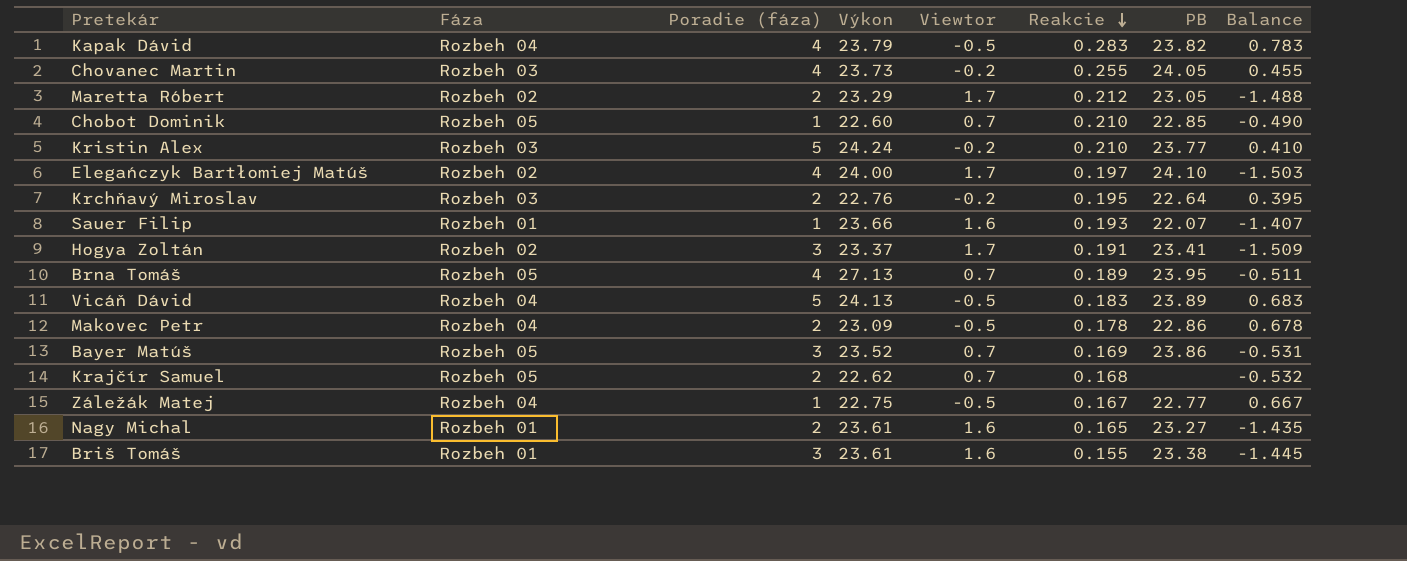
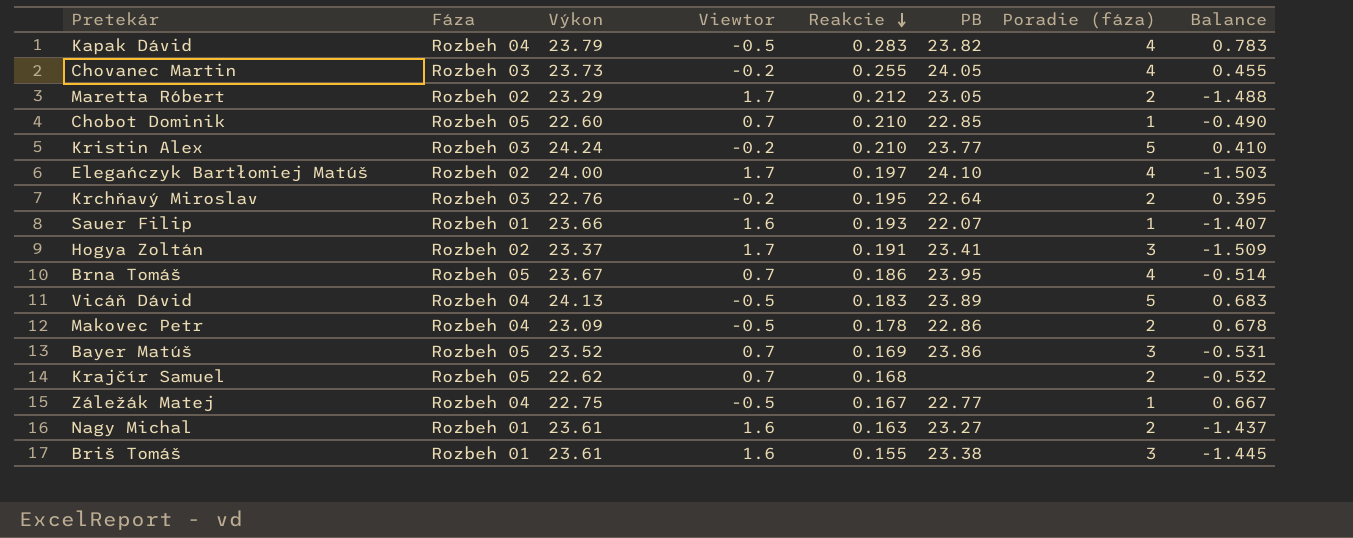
column Poradie (fáza) | position: 3 -> 7
Brna Tomáš | Výkon: 27.13 -> 23.67
Brna Tomáš | Reakcie: 0.189 -> 0.186
Brna Tomáš | Balance: -0.511 -> -0.514
Nagy Michal | Reakcie: 0.165 -> 0.163
Nagy Michal | Balance: -1.435 -> -1.437

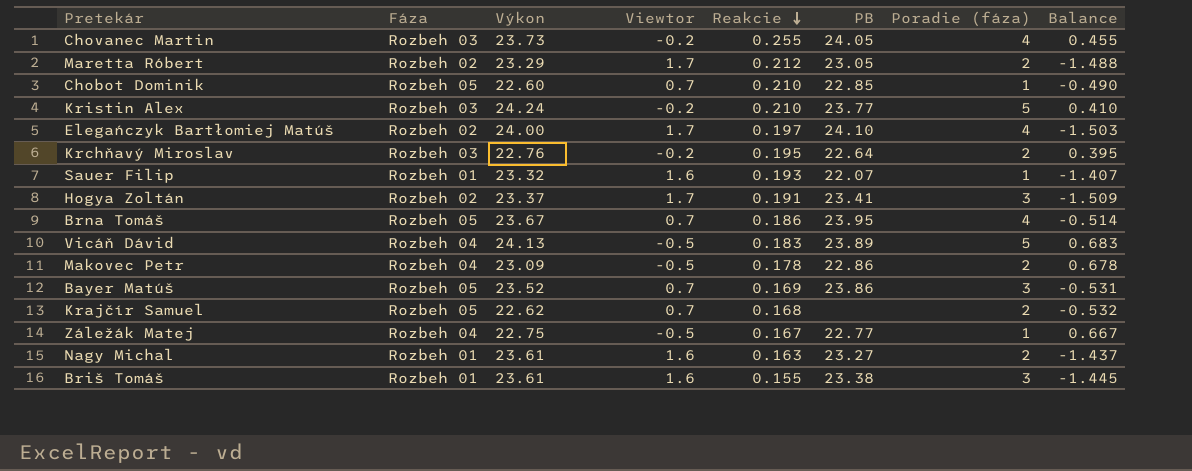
row Kapak Dávid: Rozbeh 04 | 23.79 | -0.5 | 0.283 | 23.82 | 4 | 0.783 -> none
Sauer Filip | Výkon: 23.66 -> 23.32

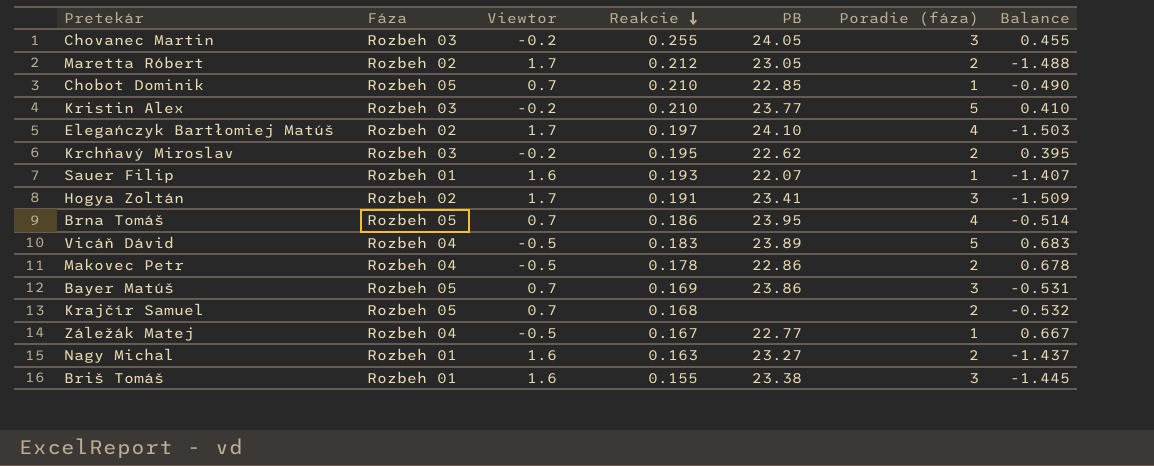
column Výkon | position: 3 -> none
Chovanec Martin | Poradie (fáza): 4 -> 3
Krchňavý Miroslav | PB: 22.64 -> 22.62

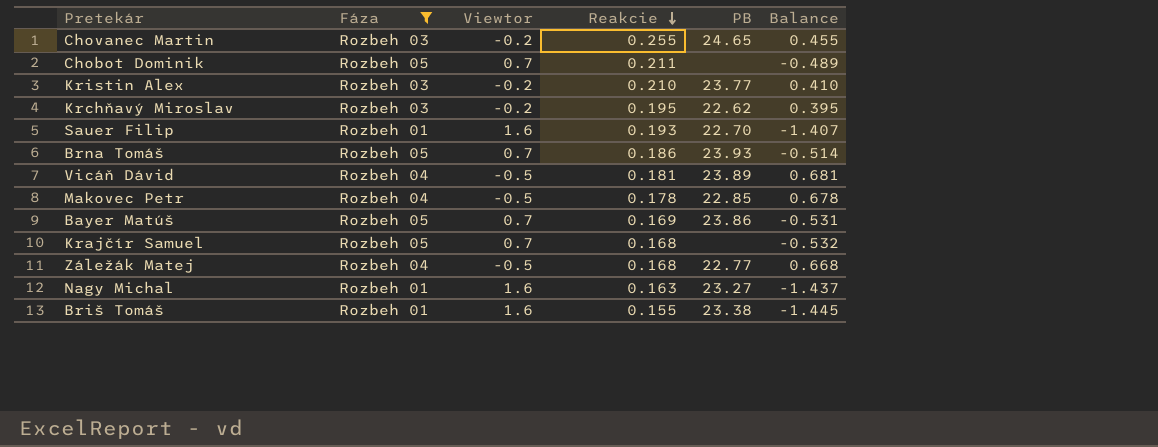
filter: none -> Fáza != Rozbeh 02
column Poradie (fáza) | position: 6 -> none
Chovanec Martin | PB: 24.05 -> 24.65
Chobot Dominik | Reakcie: 0.210 -> 0.211
Chobot Dominik | PB: 22.85 -> none
Chobot Dominik | Balance: -0.490 -> -0.489
Sauer Filip | PB: 22.07 -> 22.70
Brna Tomáš | PB: 23.95 -> 23.93
Vicáň Dávid | Reakcie: 0.183 -> 0.181
Vicáň Dávid | Balance: 0.683 -> 0.681
Makovec Petr | PB: 22.86 -> 22.85
Záležák Matej | Reakcie: 0.167 -> 0.168
Záležák Matej | Balance: 0.667 -> 0.668

